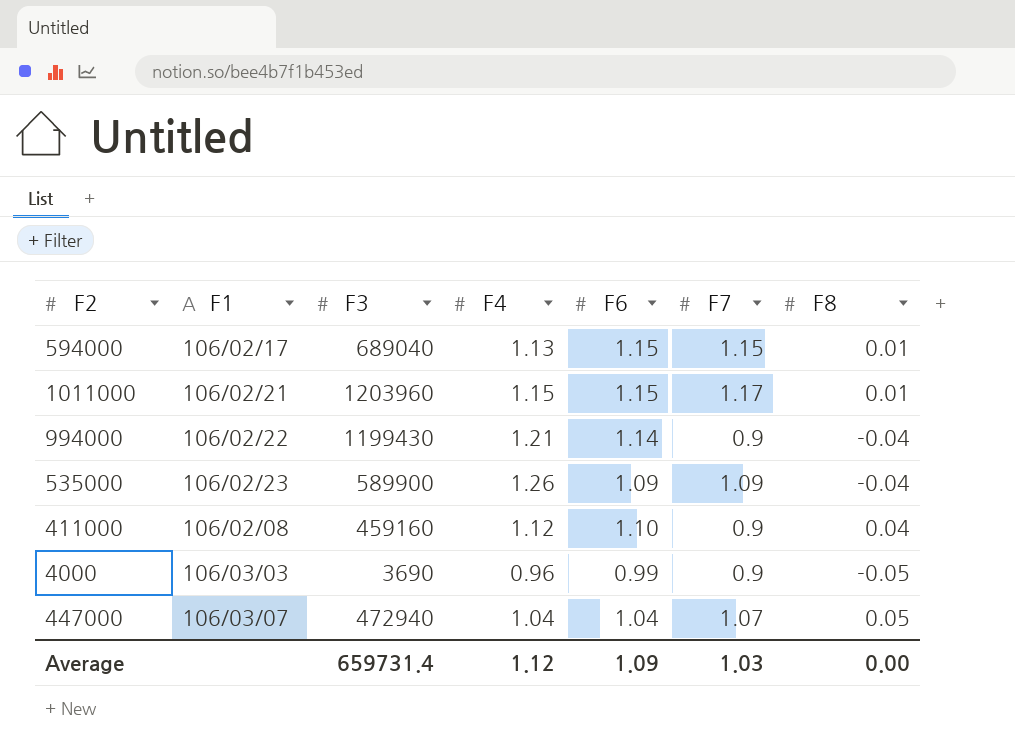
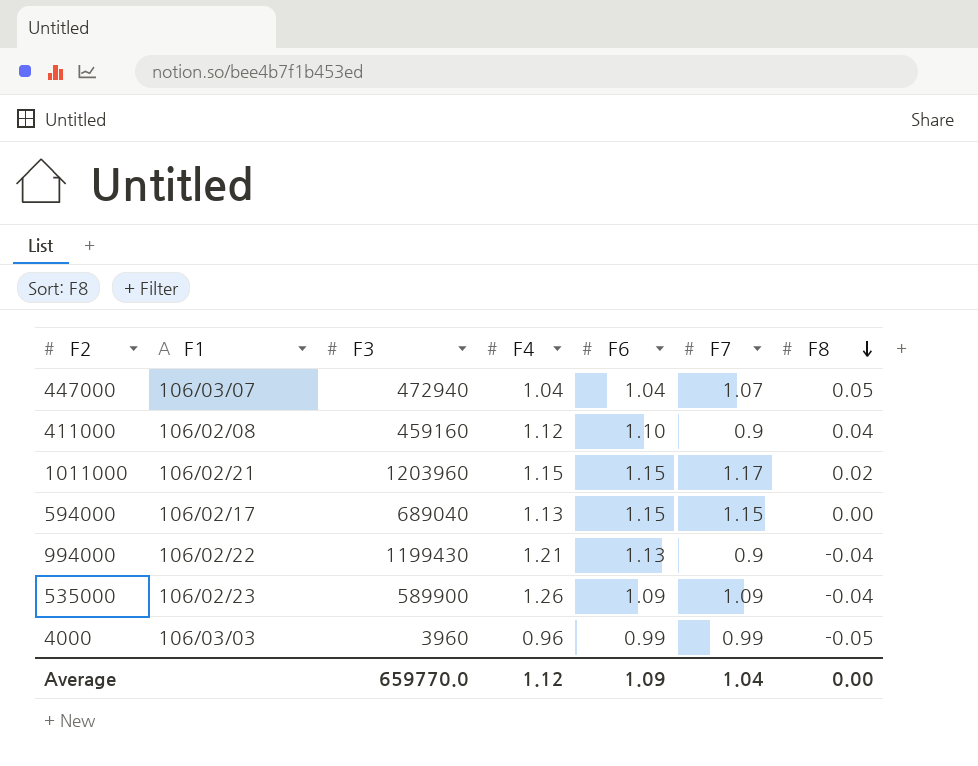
row order: none -> F8 descending
1011000 | F8: 0.01 -> 0.02
594000 | F8: 0.01 -> 0.00
994000 | F6: 1.14 -> 1.13
4000 | F3: 3690 -> 3960
4000 | F7: 0.9 -> 0.99
Average | F3: 659731.4 -> 659770.0
Average | F7: 1.03 -> 1.04

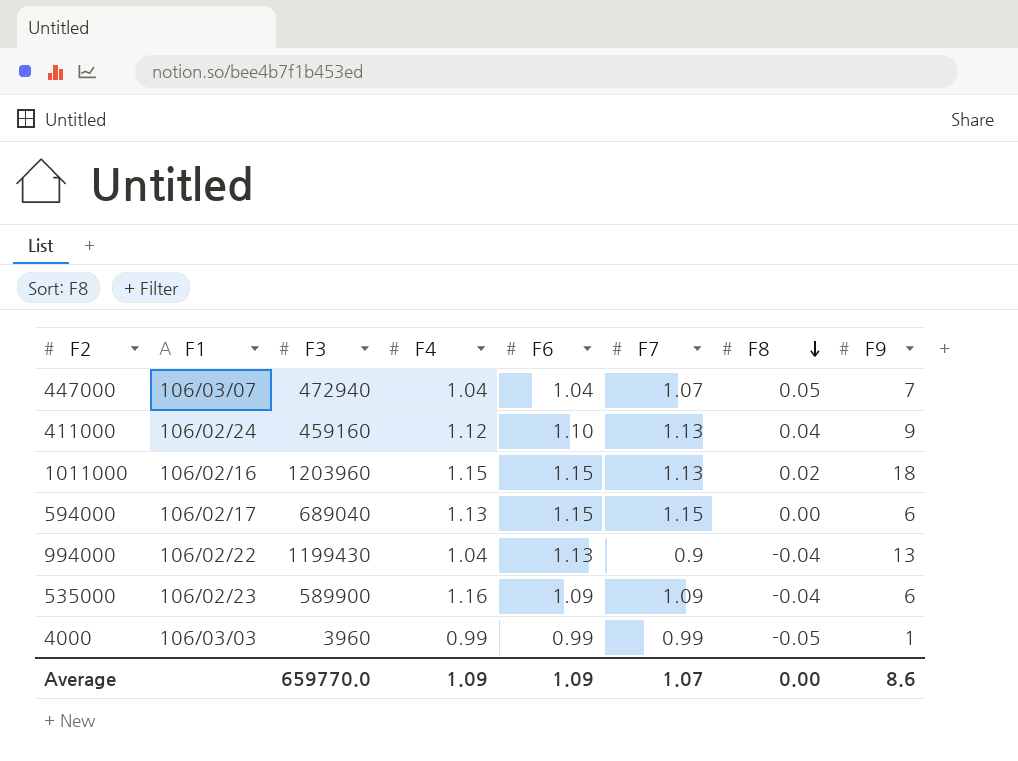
column F9 | position: none -> 8
411000 | F1: 106/02/08 -> 106/02/24
411000 | F7: 0.9 -> 1.13
1011000 | F1: 106/02/21 -> 106/02/16
1011000 | F7: 1.17 -> 1.13
994000 | F4: 1.21 -> 1.04
535000 | F4: 1.26 -> 1.16
4000 | F4: 0.96 -> 0.99
Average | F4: 1.12 -> 1.09
Average | F7: 1.04 -> 1.07

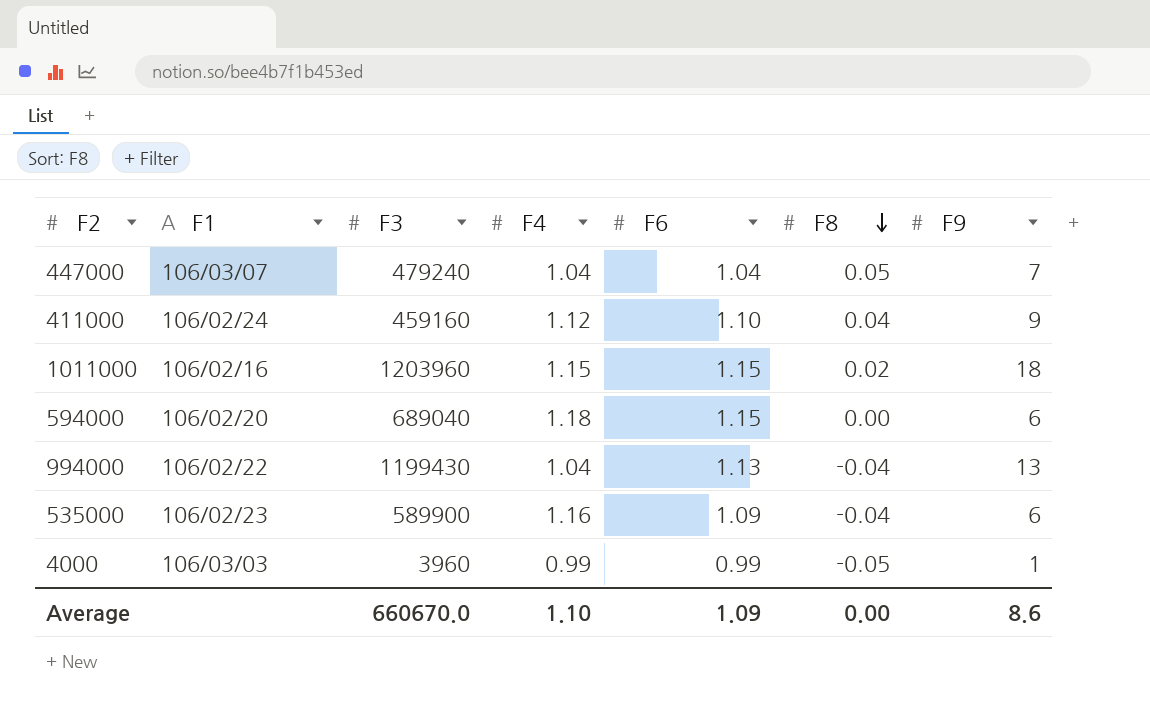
column F7 | position: 6 -> none
447000 | F3: 472940 -> 479240
594000 | F1: 106/02/17 -> 106/02/20
594000 | F4: 1.13 -> 1.18
Average | F3: 659770.0 -> 660670.0
Average | F4: 1.09 -> 1.10

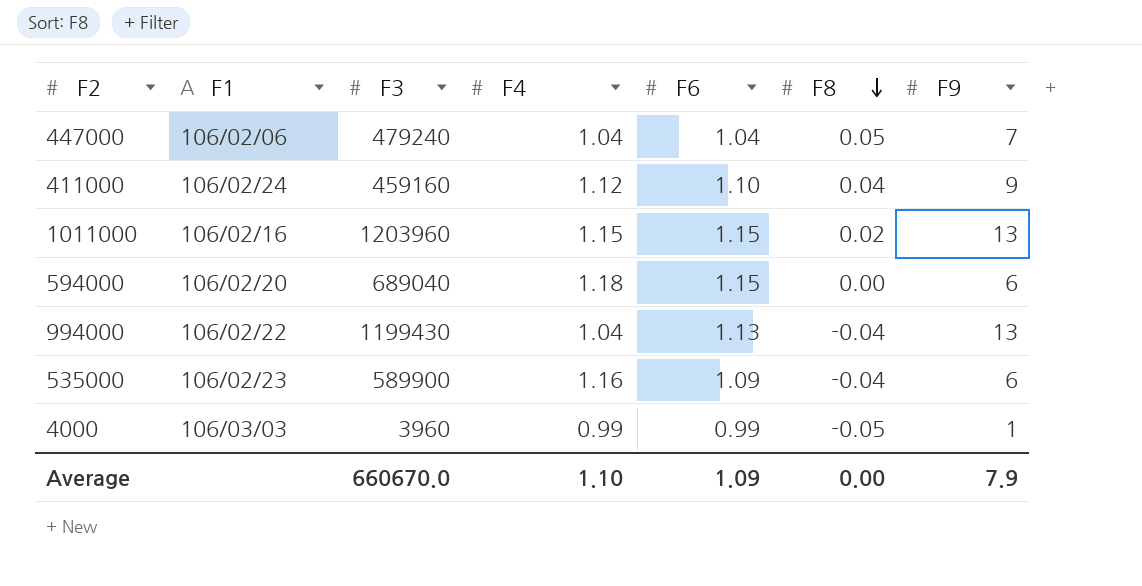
447000 | F1: 106/03/07 -> 106/02/06
1011000 | F9: 18 -> 13
Average | F9: 8.6 -> 7.9

